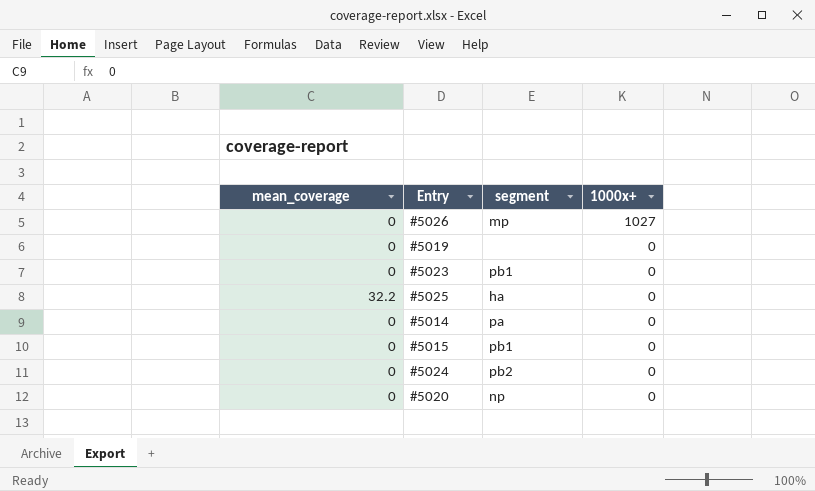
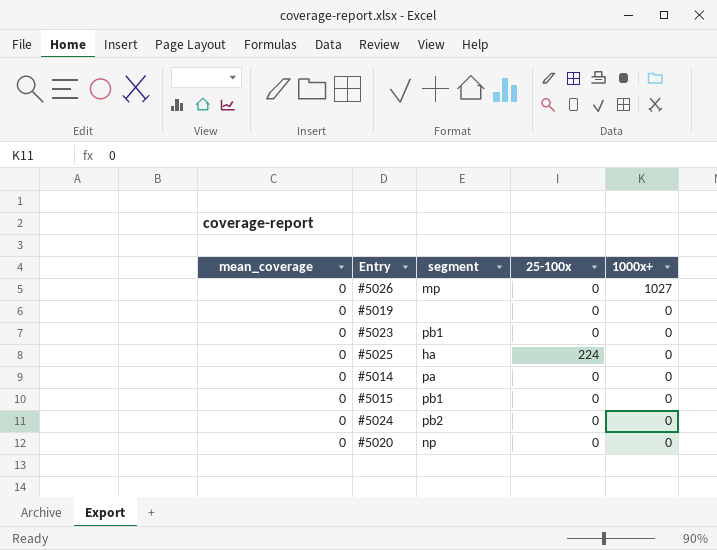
column 25-100x | position: none -> 4
#5025 | mean_coverage: 32.2 -> 0

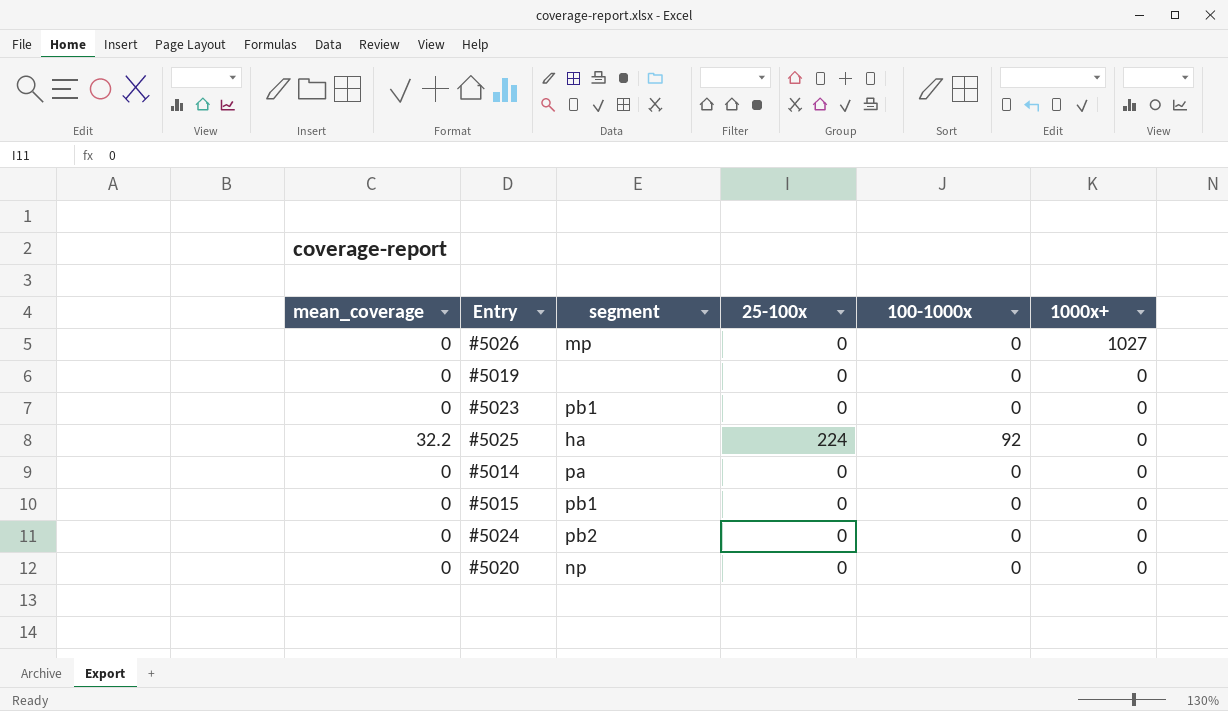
column 100-1000x | position: none -> 5
#5025 | mean_coverage: 0 -> 32.2

